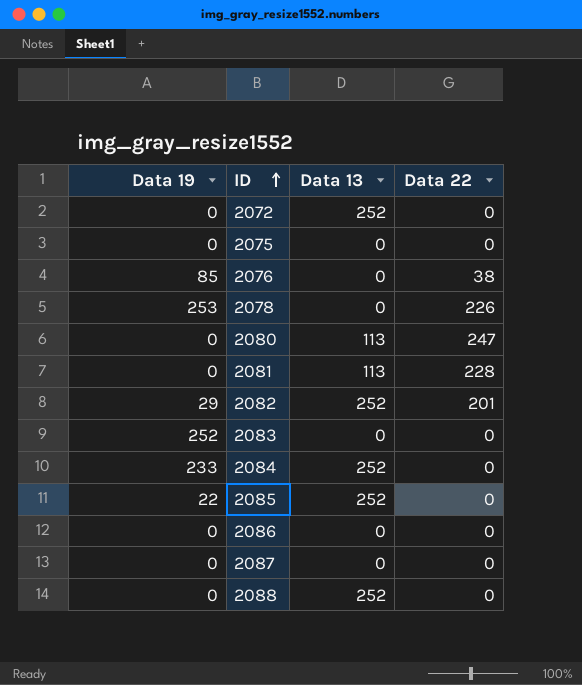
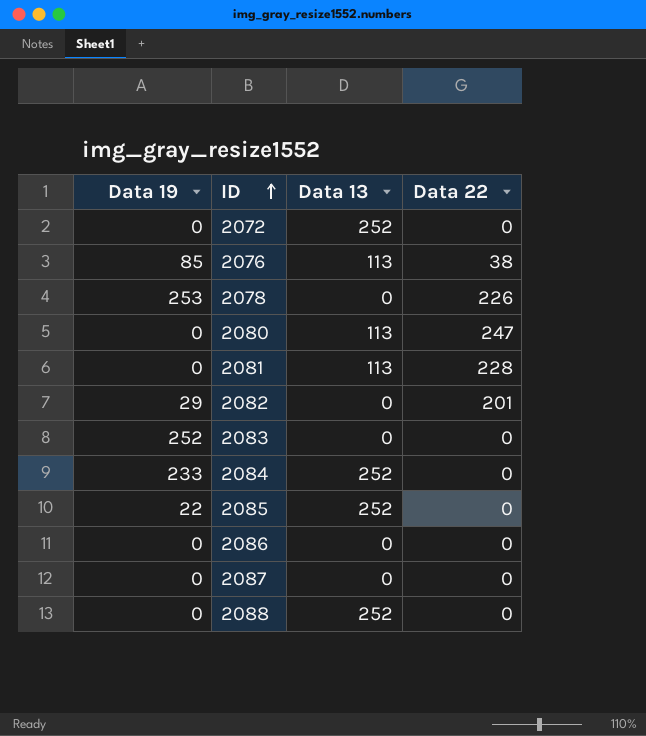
row 2075: 0 | 0 | 0 -> none
2076 | Data 13: 0 -> 113
2082 | Data 13: 252 -> 0

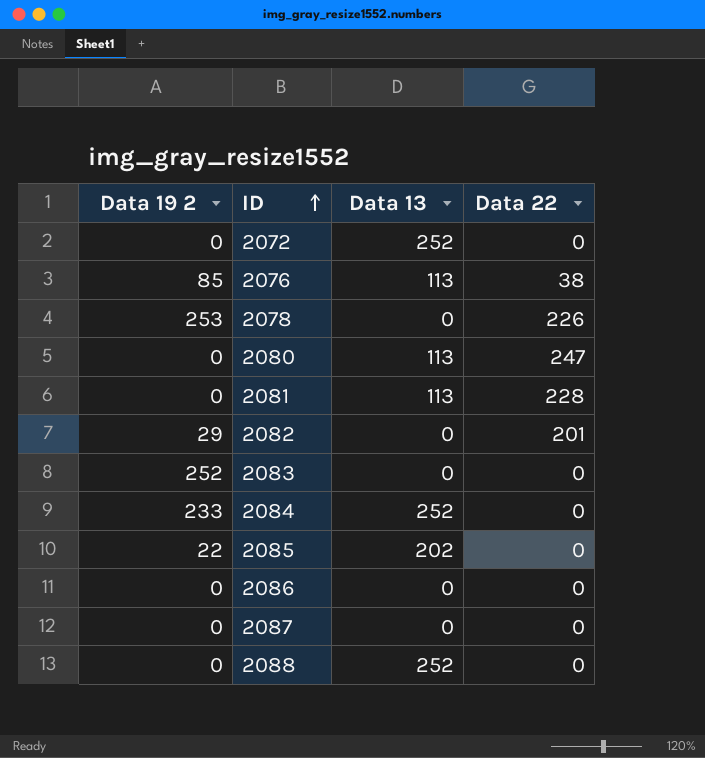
column name: Data 19 -> Data 19 2
2085 | Data 13: 252 -> 202

